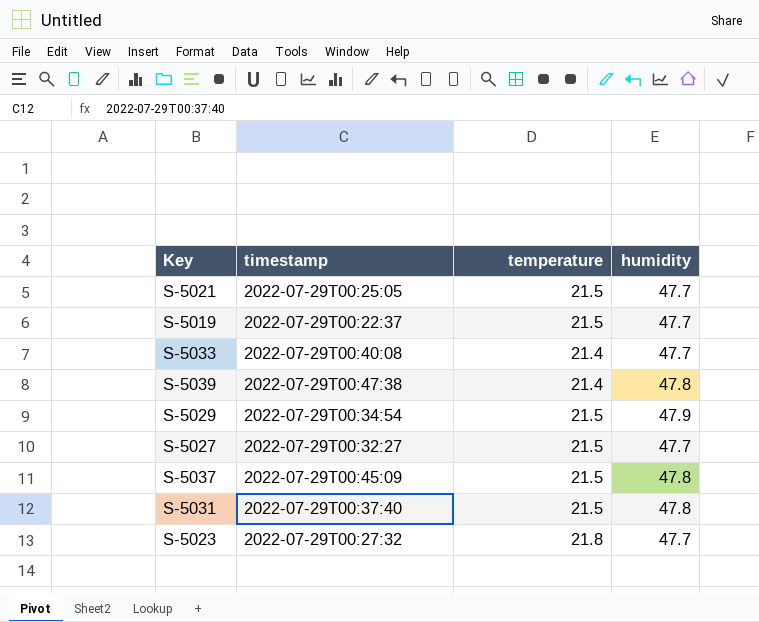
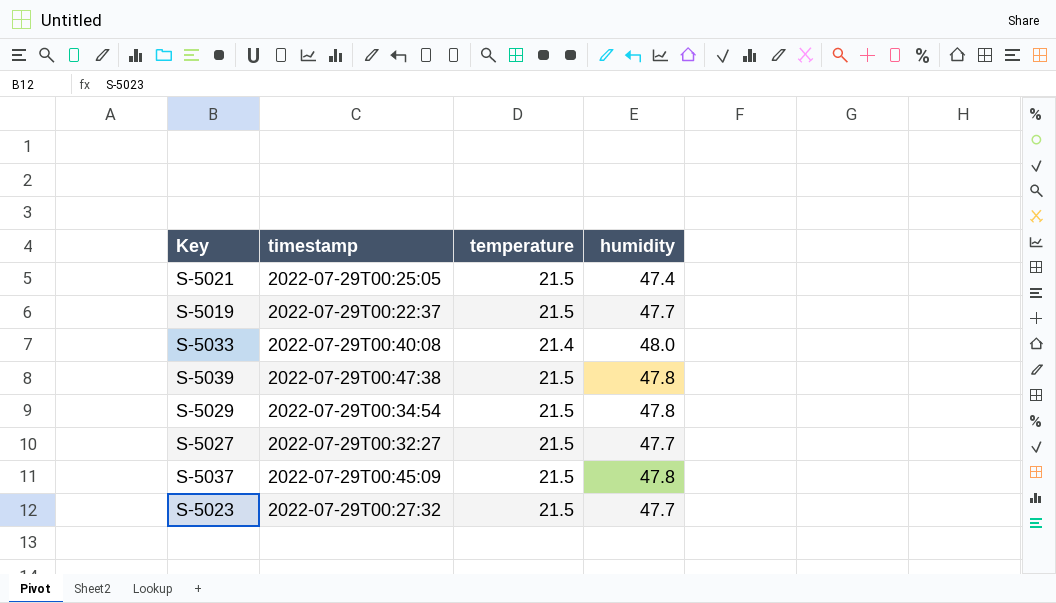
row S-5031: 2022-07-29T00:37:40 | 21.5 | 47.8 -> none
S-5021 | humidity: 47.7 -> 47.4
S-5033 | humidity: 47.7 -> 48.0
S-5039 | temperature: 21.4 -> 21.5
S-5029 | humidity: 47.9 -> 47.8
S-5023 | temperature: 21.8 -> 21.5

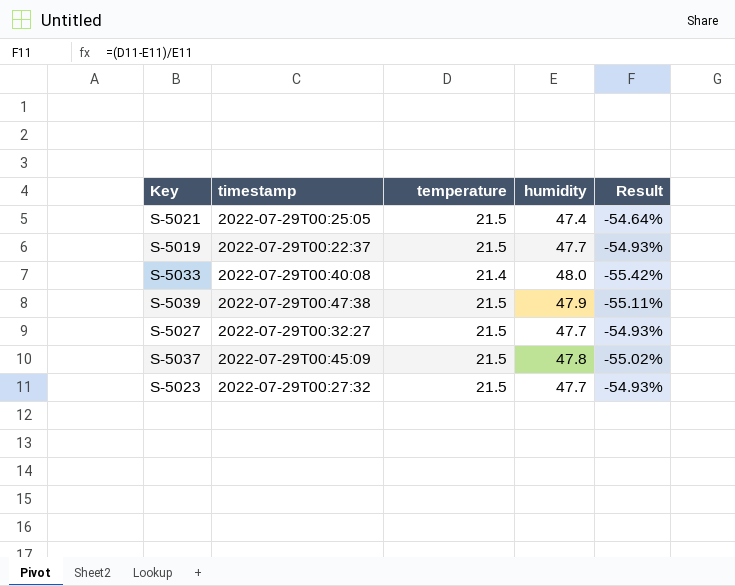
column Result | formula: none -> ([temperature] - [humidity]) / [humidity]
row S-5029: 2022-07-29T00:34:54 | 21.5 | 47.8 -> none
S-5039 | humidity: 47.8 -> 47.9

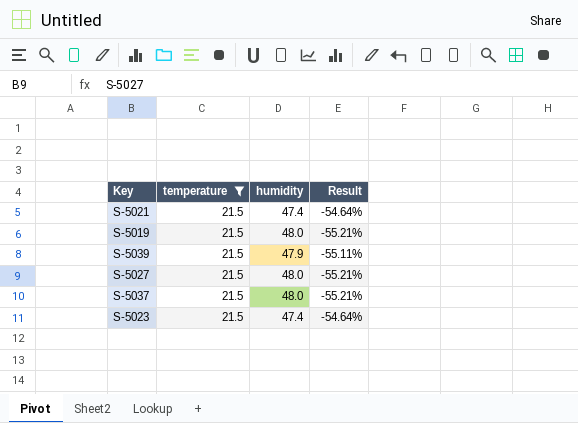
filter: none -> temperature = 21.5
column timestamp | position: 2 -> none
S-5019 | humidity: 47.7 -> 48.0
S-5019 | Result: -54.93% -> -55.21%
S-5027 | humidity: 47.7 -> 48.0
S-5027 | Result: -54.93% -> -55.21%
S-5037 | humidity: 47.8 -> 48.0
S-5037 | Result: -55.02% -> -55.21%
S-5023 | humidity: 47.7 -> 47.4
S-5023 | Result: -54.93% -> -54.64%

